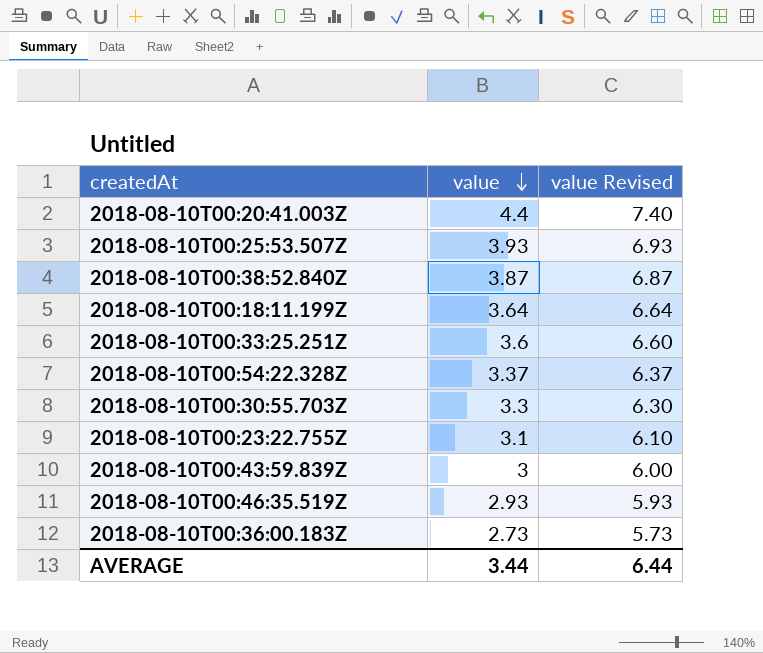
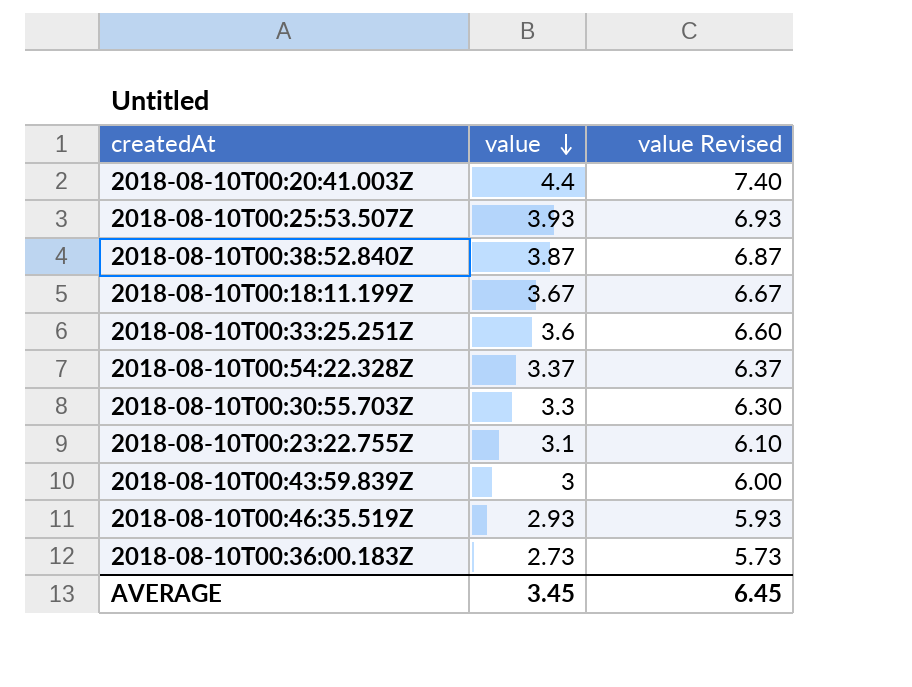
2018-08-10T00:18:11.199Z | value: 3.64 -> 3.67
2018-08-10T00:18:11.199Z | value Revised: 6.64 -> 6.67
AVERAGE | value: 3.44 -> 3.45
AVERAGE | value Revised: 6.44 -> 6.45

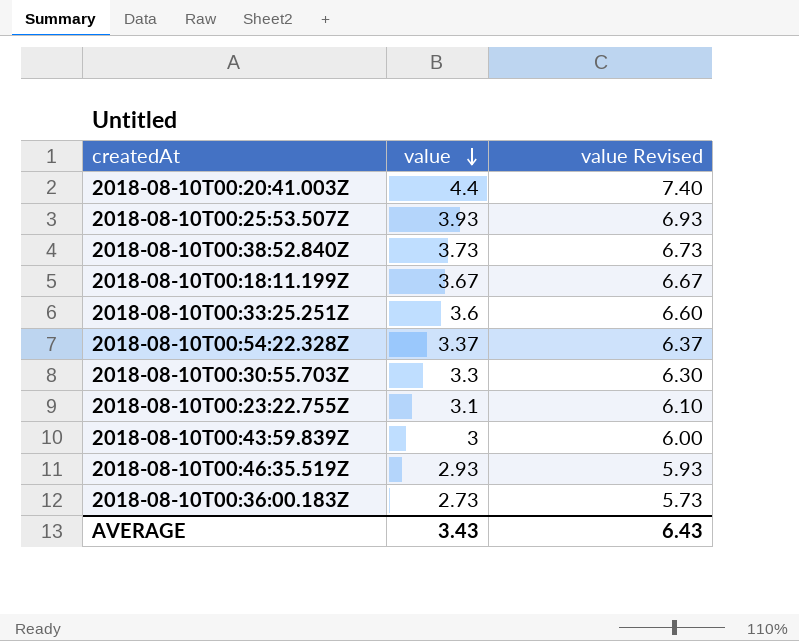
2018-08-10T00:38:52.840Z | value: 3.87 -> 3.73
2018-08-10T00:38:52.840Z | value Revised: 6.87 -> 6.73
AVERAGE | value: 3.45 -> 3.43
AVERAGE | value Revised: 6.45 -> 6.43

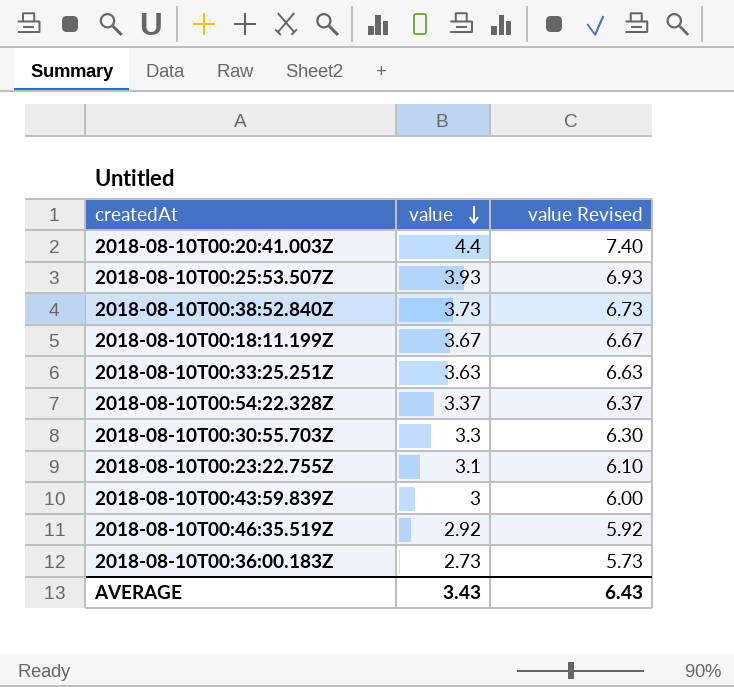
2018-08-10T00:33:25.251Z | value: 3.6 -> 3.63
2018-08-10T00:33:25.251Z | value Revised: 6.60 -> 6.63
2018-08-10T00:46:35.519Z | value: 2.93 -> 2.92
2018-08-10T00:46:35.519Z | value Revised: 5.93 -> 5.92

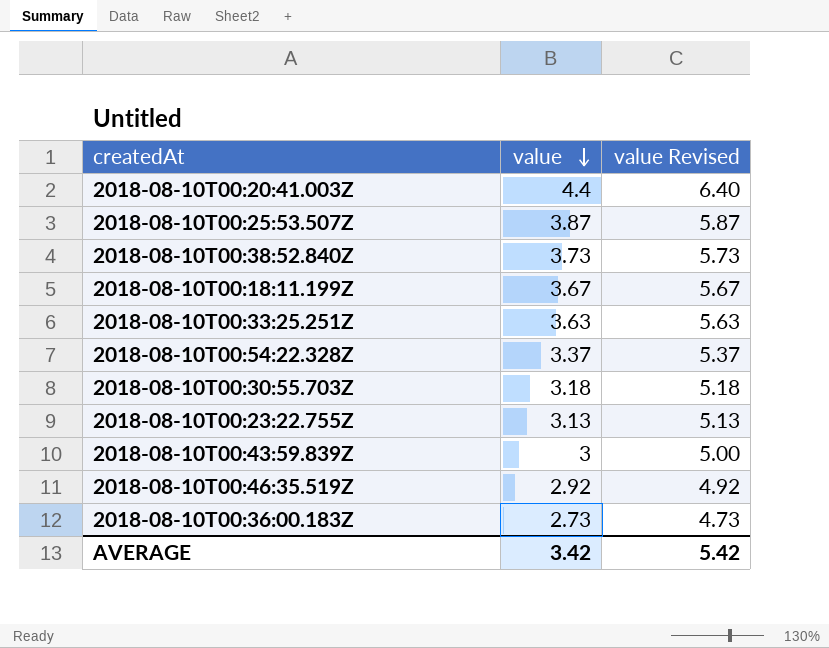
column value Revised | formula: [value] + 3 -> [value] + 2
2018-08-10T00:25:53.507Z | value: 3.93 -> 3.87
2018-08-10T00:30:55.703Z | value: 3.3 -> 3.18
2018-08-10T00:23:22.755Z | value: 3.1 -> 3.13
AVERAGE | value: 3.43 -> 3.42
AVERAGE | value Revised: 6.43 -> 5.42

